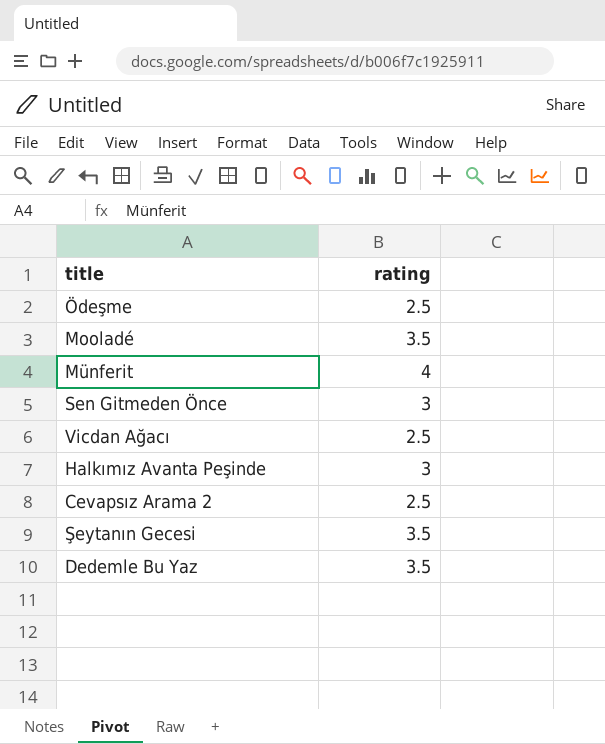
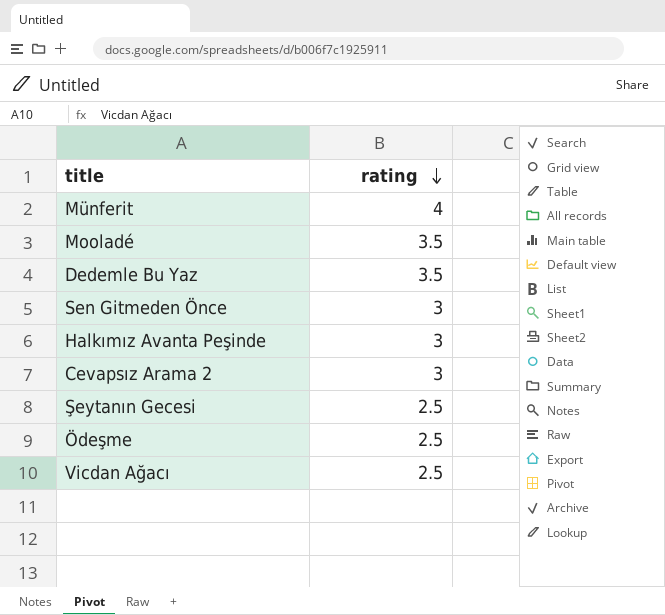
row order: none -> rating descending
Cevapsız Arama 2 | rating: 2.5 -> 3
Şeytanın Gecesi | rating: 3.5 -> 2.5

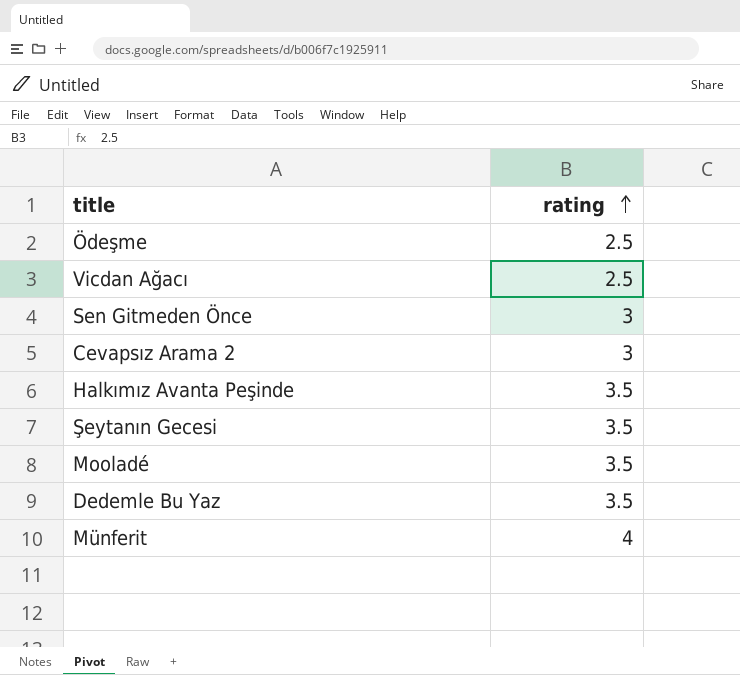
row order: rating descending -> rating ascending
Halkımız Avanta Peşinde | rating: 3 -> 3.5
Şeytanın Gecesi | rating: 2.5 -> 3.5

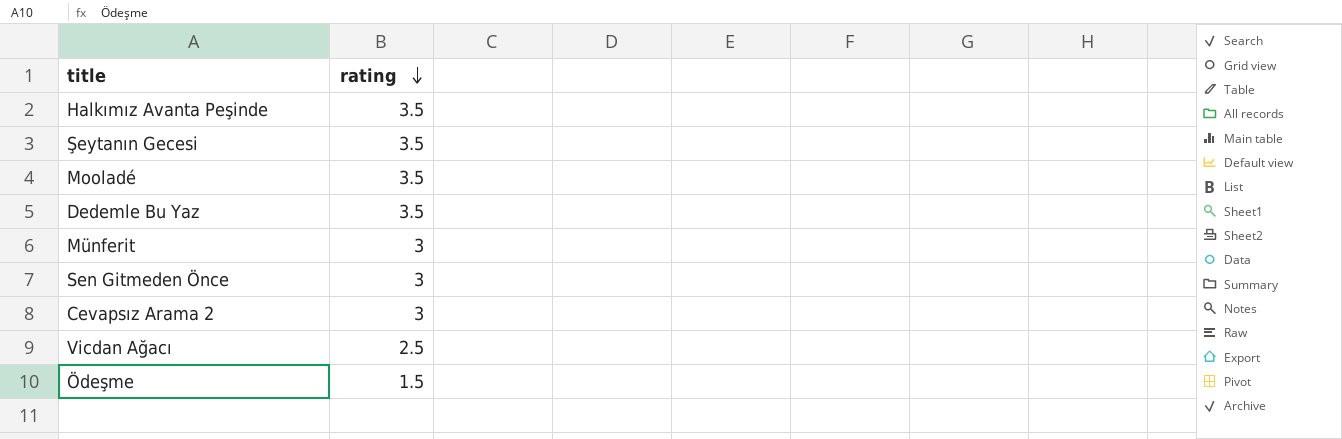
row order: rating ascending -> rating descending
Münferit | rating: 4 -> 3
Ödeşme | rating: 2.5 -> 1.5

